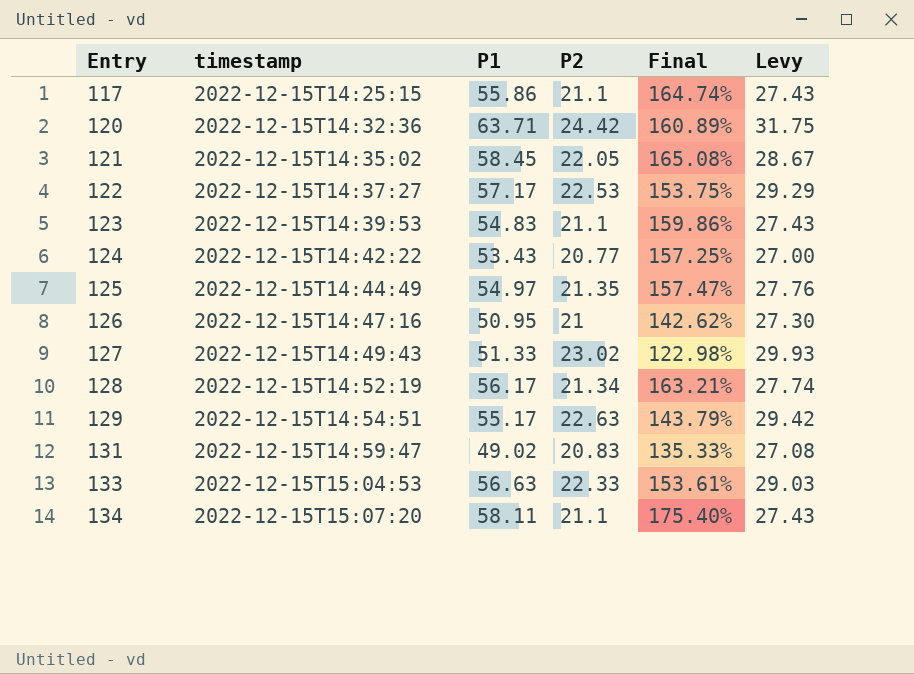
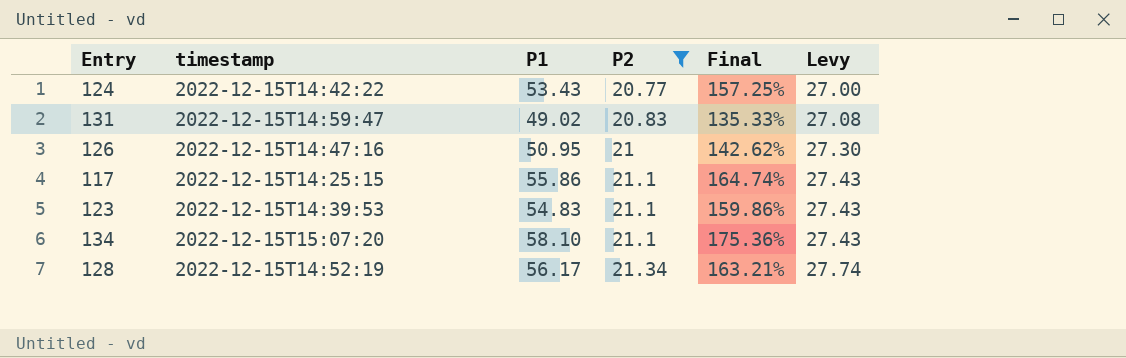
filter: none -> P2 <= 21.34
row order: Entry ascending -> P2 ascending
134 | P1: 58.11 -> 58.10
134 | Final: 175.40% -> 175.36%

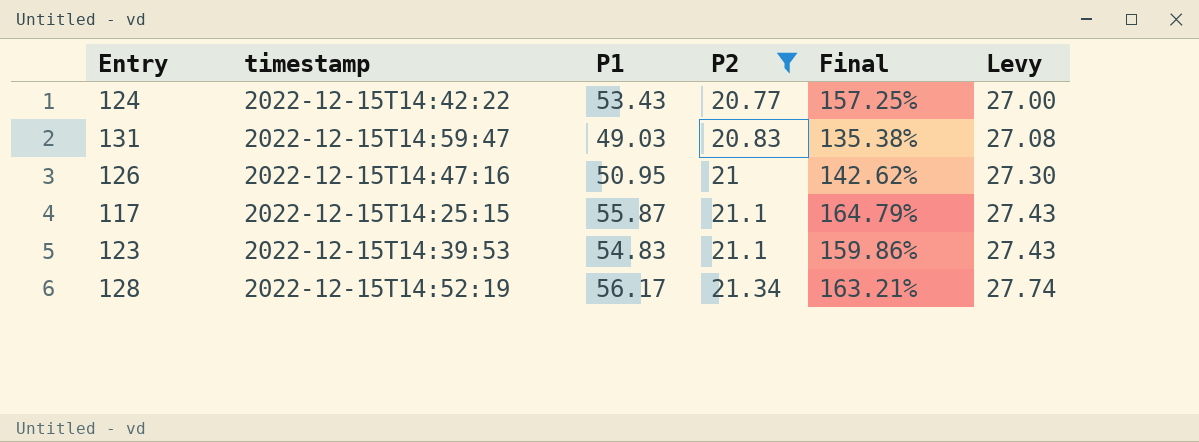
row 134: 2022-12-15T15:07:20 | 58.10 | 21.1 | 175.36% | 27.43 -> none
131 | P1: 49.02 -> 49.03
131 | Final: 135.33% -> 135.38%
117 | P1: 55.86 -> 55.87
117 | Final: 164.74% -> 164.79%

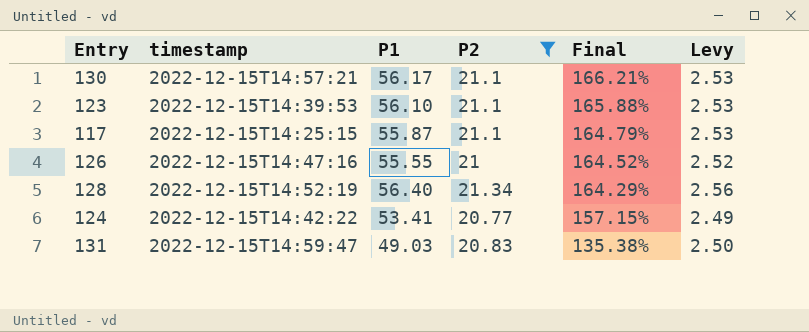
row order: P2 ascending -> Final descending
column Levy | formula: [P2] * 1.3 -> [P2] * 0.12
row 130: none -> 2022-12-15T14:57:21 | 56.17 | 21.1 | 166.21% | 2.53
123 | P1: 54.83 -> 56.10
123 | Final: 159.86% -> 165.88%
126 | P1: 50.95 -> 55.55
126 | Final: 142.62% -> 164.52%
128 | P1: 56.17 -> 56.40
128 | Final: 163.21% -> 164.29%
124 | P1: 53.43 -> 53.41
124 | Final: 157.25% -> 157.15%

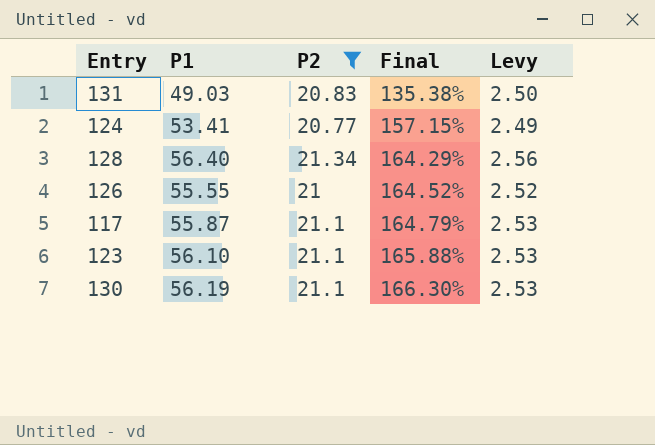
row order: Final descending -> Final ascending
column timestamp | position: 2 -> none
130 | P1: 56.17 -> 56.19
130 | Final: 166.21% -> 166.30%

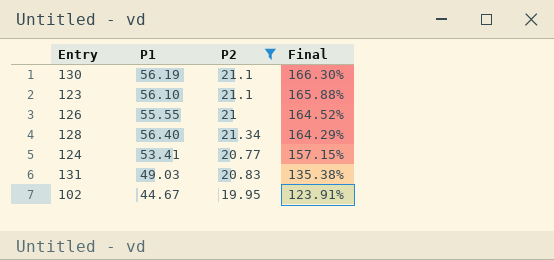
row order: Final ascending -> Final descending
column Levy | formula: [P2] * 0.12 -> none
row 117: 55.87 | 21.1 | 164.79% | 2.53 -> none
row 102: none -> 44.67 | 19.95 | 123.91%

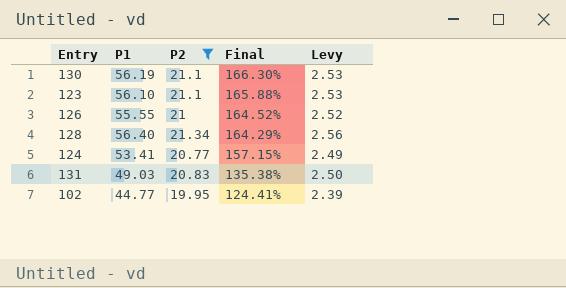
column Levy | formula: none -> [P2] * 0.12
102 | P1: 44.67 -> 44.77
102 | Final: 123.91% -> 124.41%

